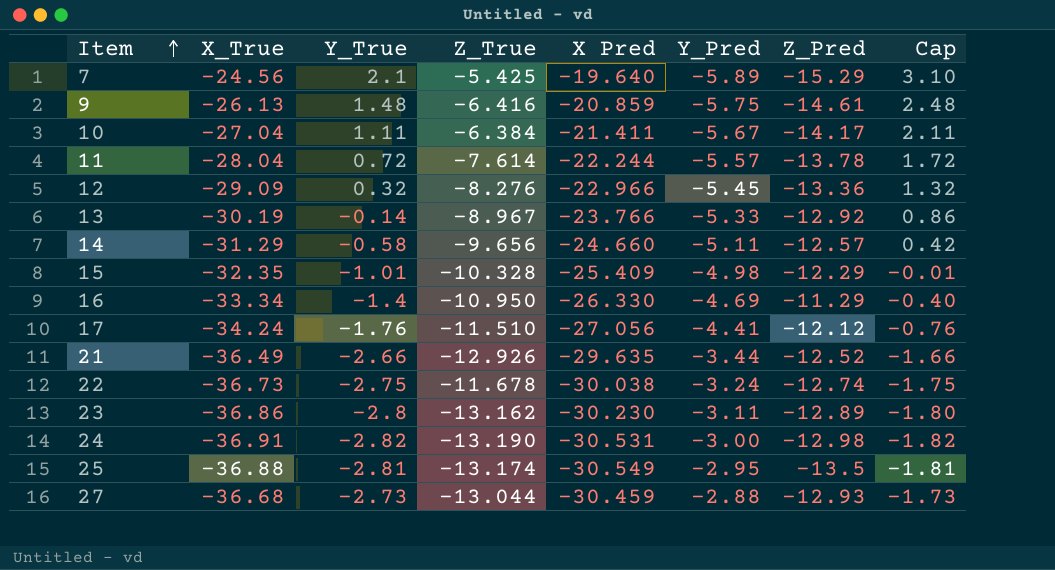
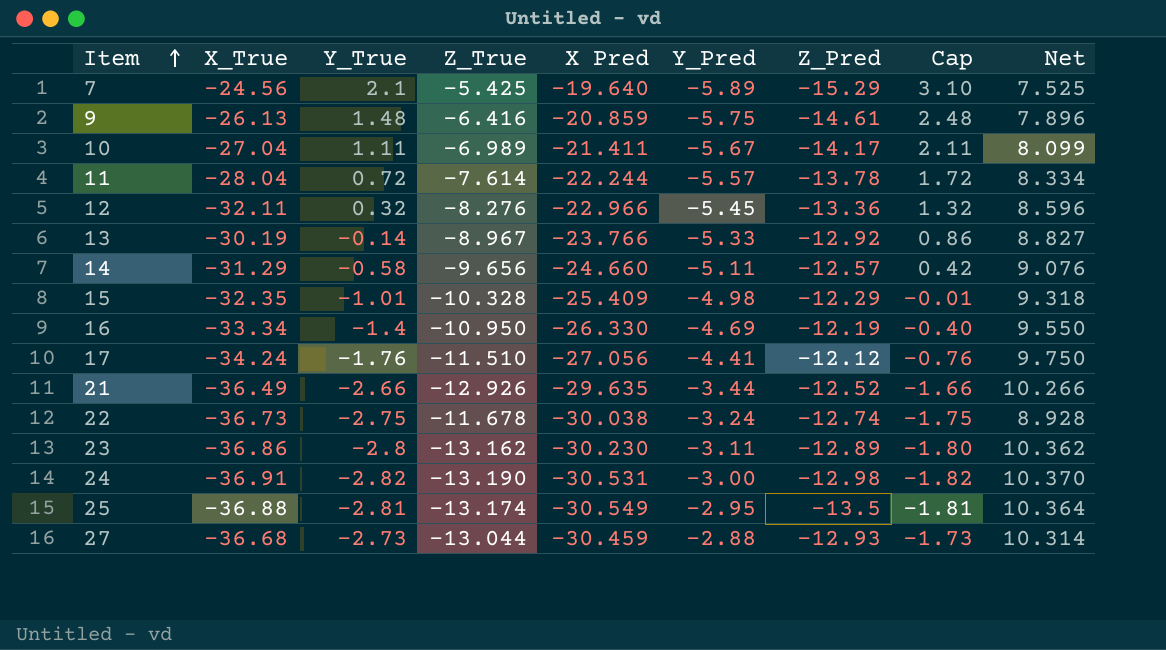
column Net | formula: none -> [Y_True] - [Z_True]
10 | Z_True: -6.384 -> -6.989
12 | X_True: -29.09 -> -32.11
16 | Z_Pred: -11.29 -> -12.19

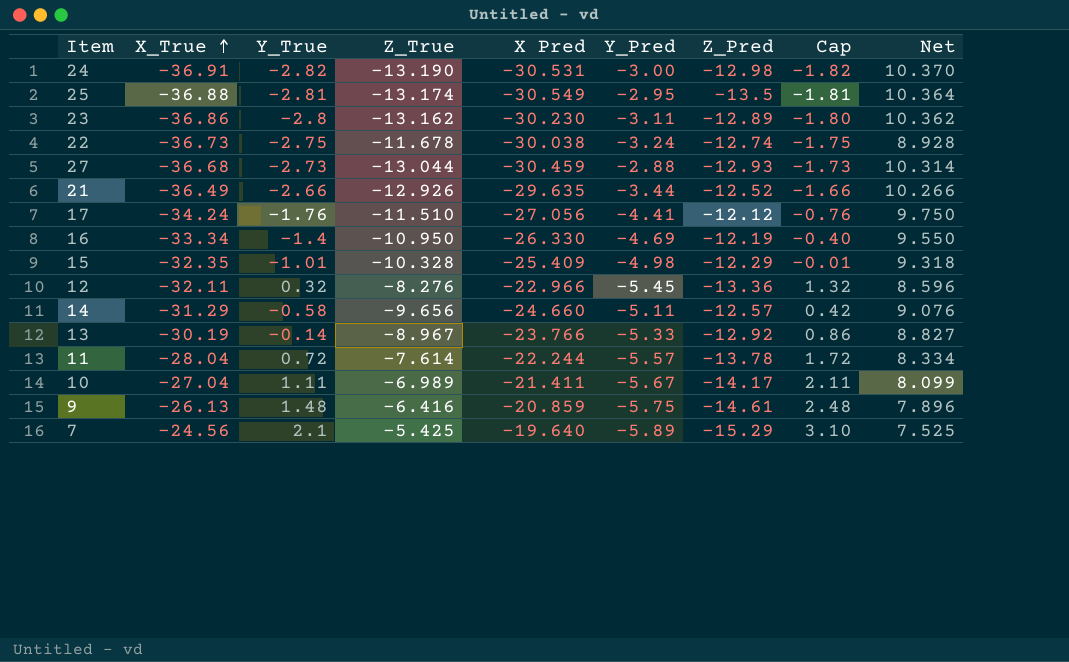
row order: Item ascending -> X_True ascending

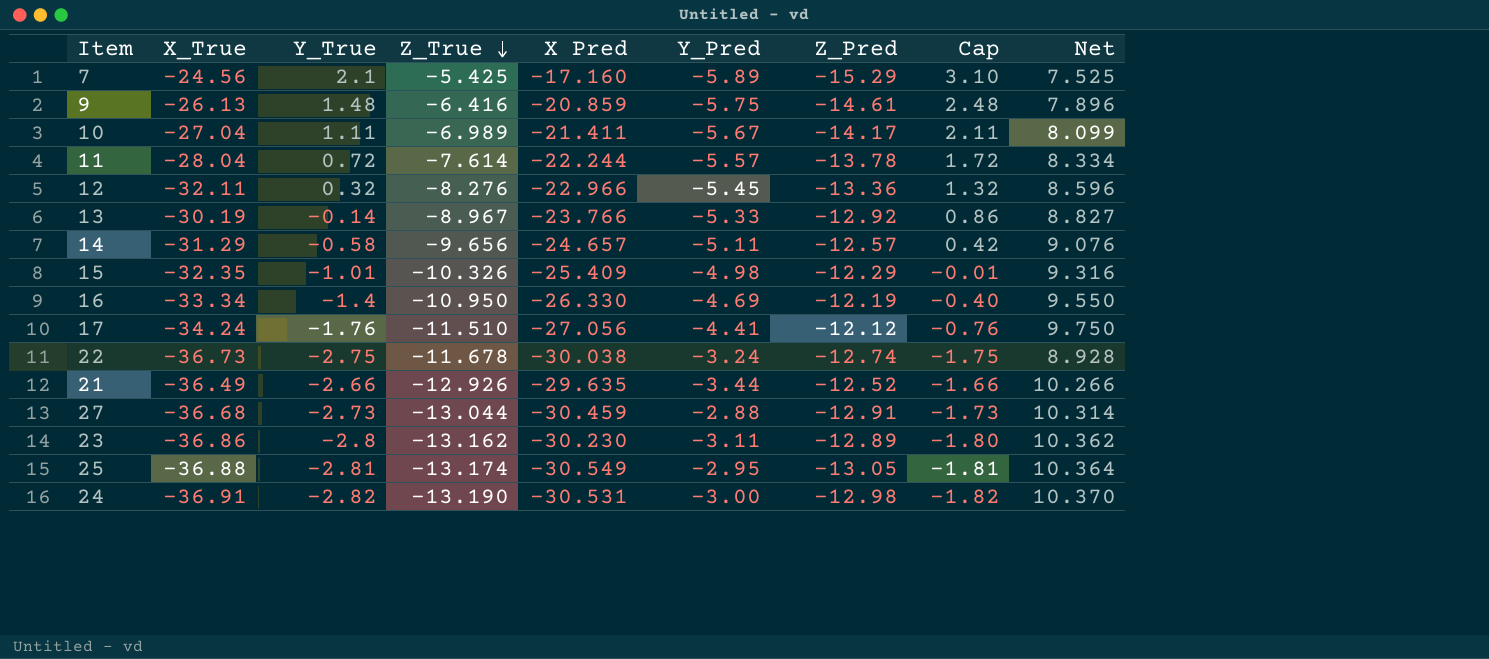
row order: X_True ascending -> Z_True descending
7 | X Pred: -19.640 -> -17.160
14 | X Pred: -24.660 -> -24.657
15 | Z_True: -10.328 -> -10.326
15 | Net: 9.318 -> 9.316
27 | Z_Pred: -12.93 -> -12.91
25 | Z_Pred: -13.5 -> -13.05

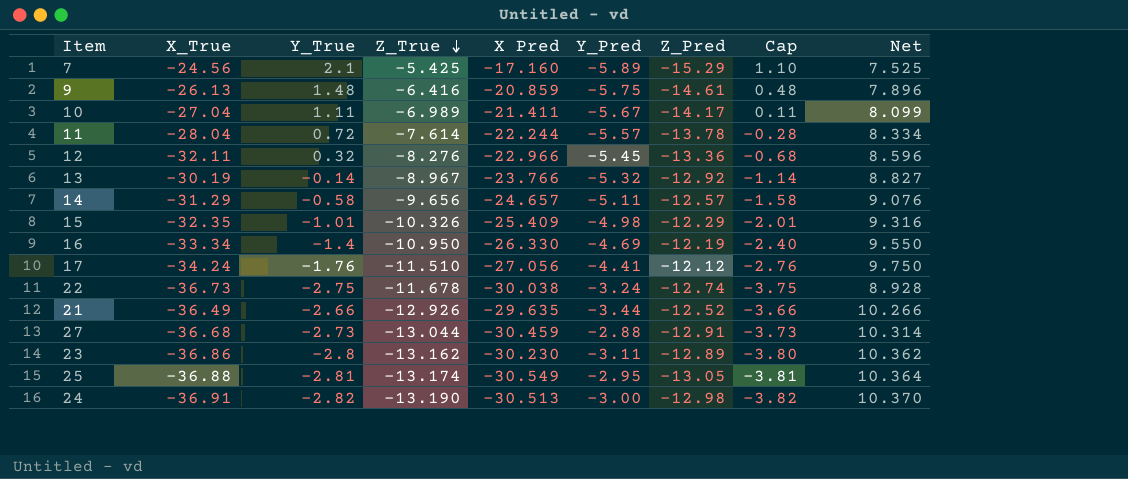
column Cap | formula: [Y_True] + 1 -> [Y_True] - 1
13 | Y_Pred: -5.33 -> -5.32
24 | X Pred: -30.531 -> -30.513

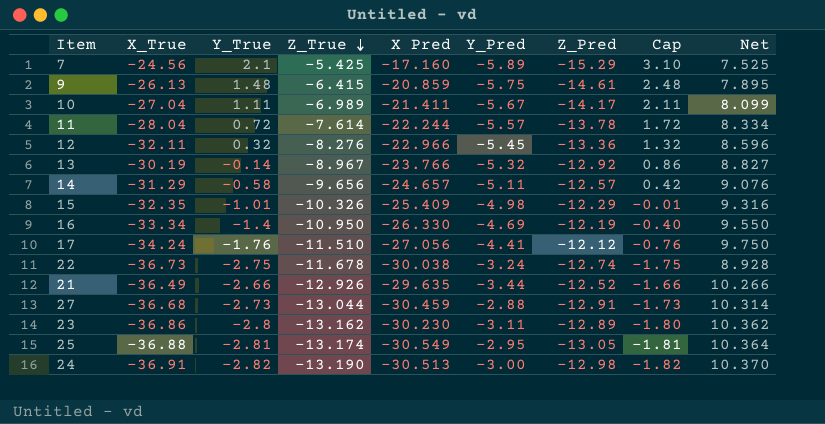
column Cap | formula: [Y_True] - 1 -> [Y_True] + 1
9 | Z_True: -6.416 -> -6.415
9 | Net: 7.896 -> 7.895

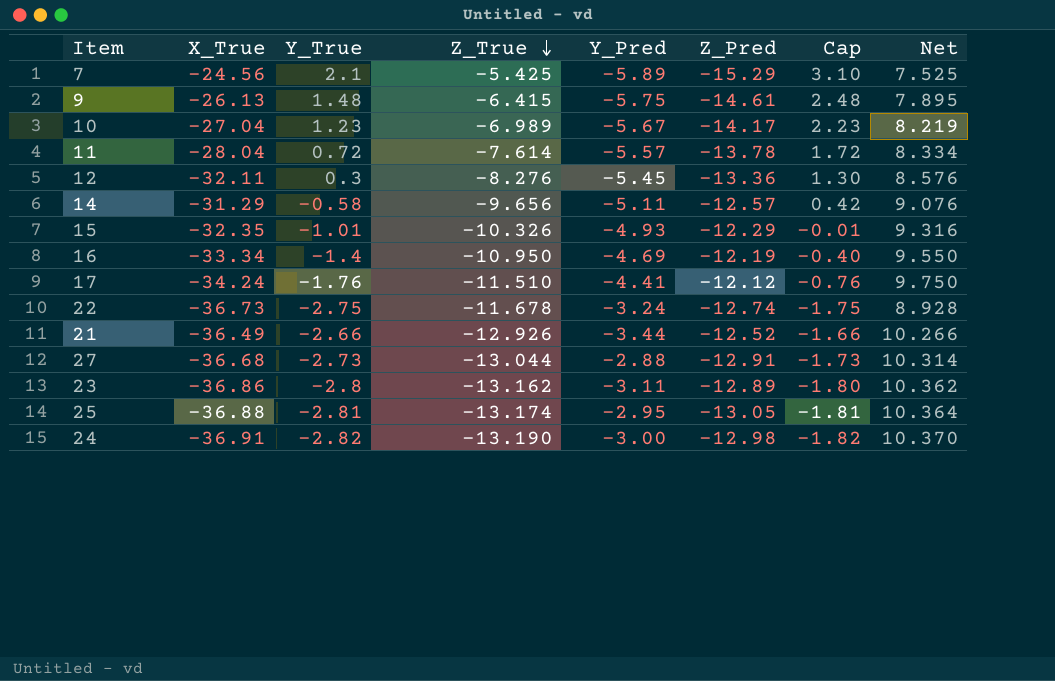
column X Pred | position: 5 -> none
row 13: -30.19 | -0.14 | -8.967 | -23.766 | -5.32 | -12.92 | 0.86 | 8.827 -> none
10 | Y_True: 1.11 -> 1.23
10 | Cap: 2.11 -> 2.23
10 | Net: 8.099 -> 8.219
12 | Y_True: 0.32 -> 0.3
12 | Cap: 1.32 -> 1.30
12 | Net: 8.596 -> 8.576
15 | Y_Pred: -4.98 -> -4.93

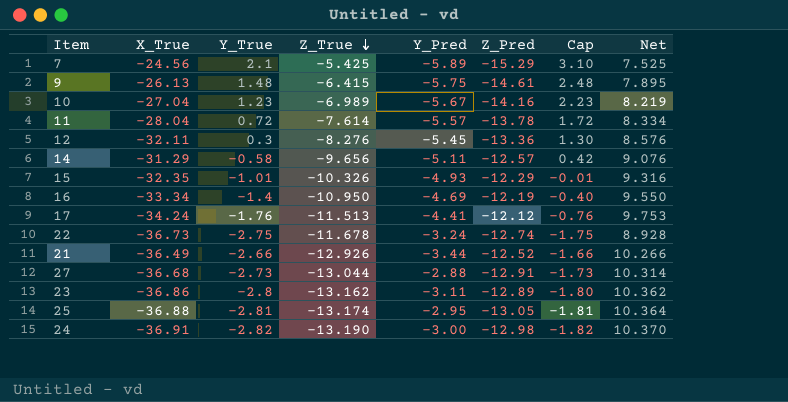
10 | Z_Pred: -14.17 -> -14.16
17 | Z_True: -11.510 -> -11.513
17 | Net: 9.750 -> 9.753

